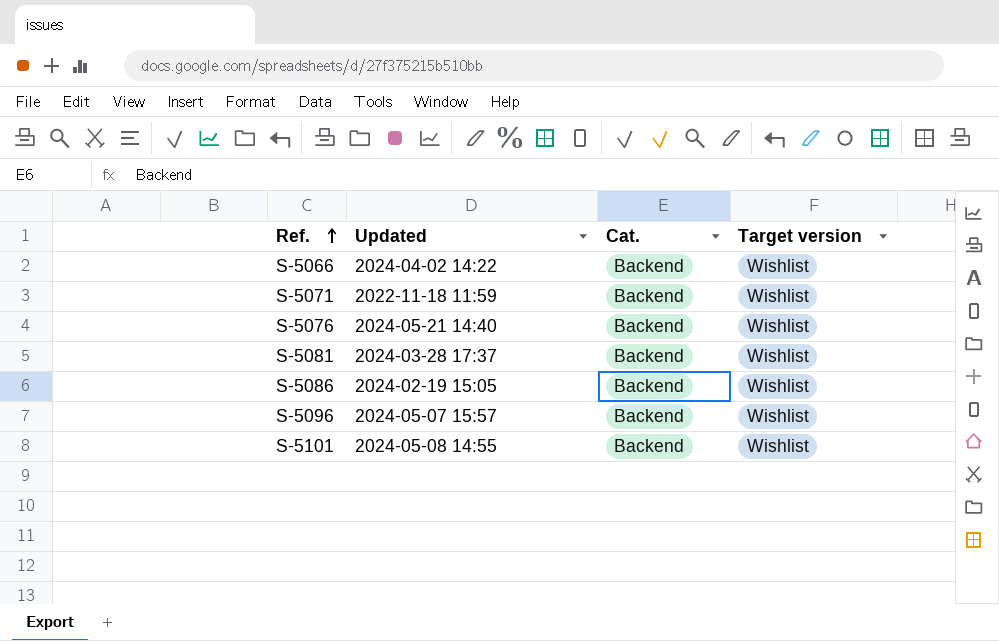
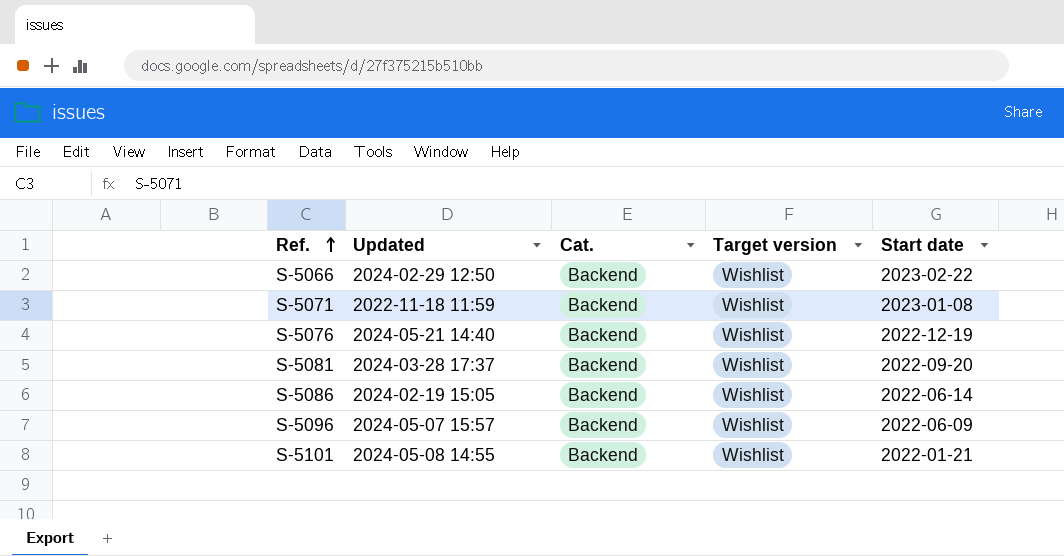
column Start date | position: none -> 5
S-5066 | Updated: 2024-04-02 14:22 -> 2024-02-29 12:50

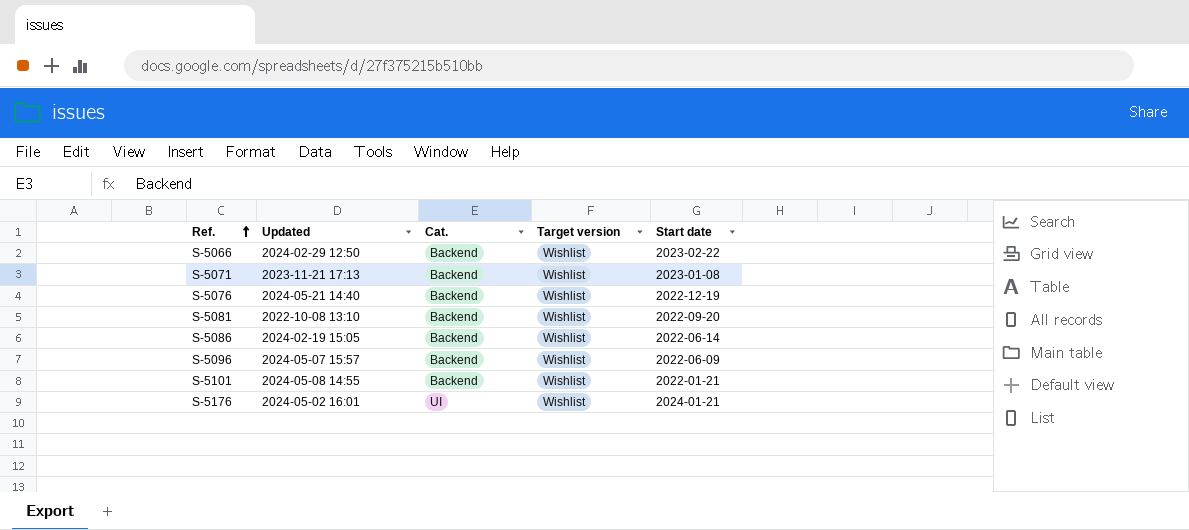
S-5071 | Updated: 2022-11-18 11:59 -> 2023-11-21 17:13
S-5081 | Updated: 2024-03-28 17:37 -> 2022-10-08 13:10
row S-5176: none -> 2024-05-02 16:01 | UI | Wishlist | 2024-01-21

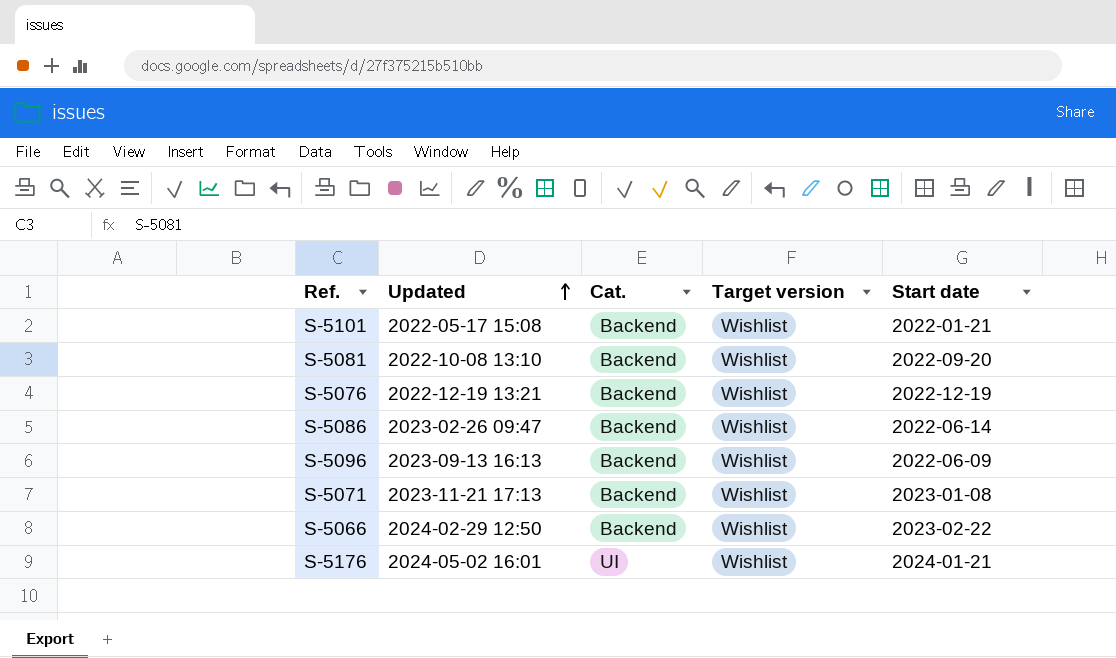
row order: Ref. ascending -> Updated ascending
S-5101 | Updated: 2024-05-08 14:55 -> 2022-05-17 15:08
S-5076 | Updated: 2024-05-21 14:40 -> 2022-12-19 13:21
S-5086 | Updated: 2024-02-19 15:05 -> 2023-02-26 09:47
S-5096 | Updated: 2024-05-07 15:57 -> 2023-09-13 16:13

